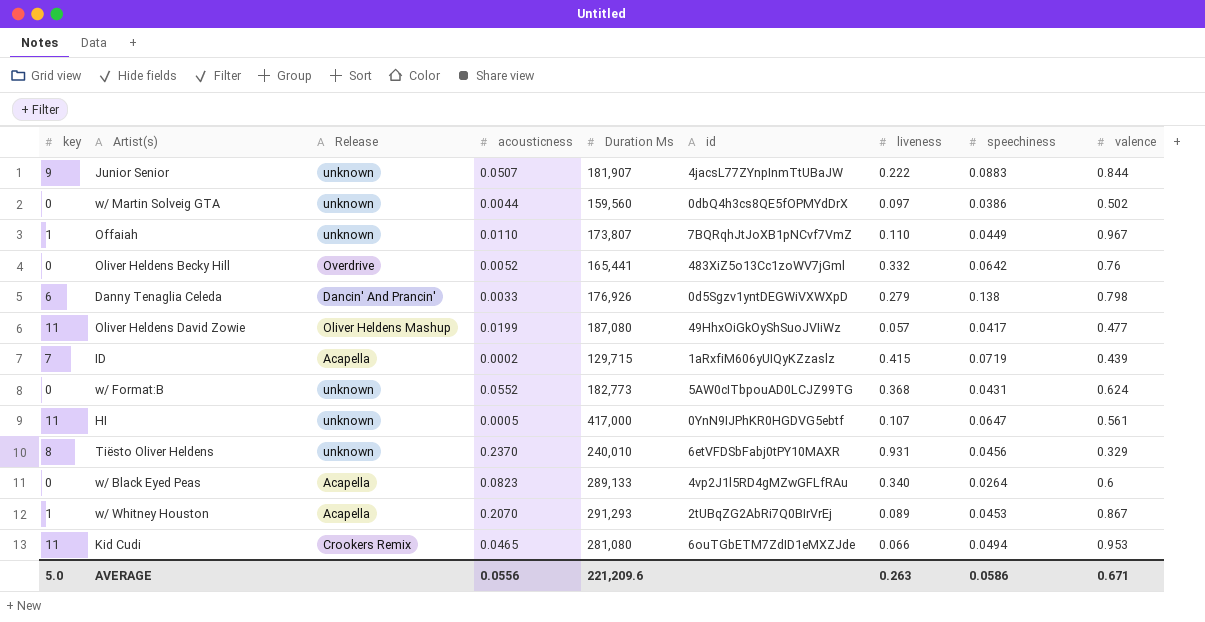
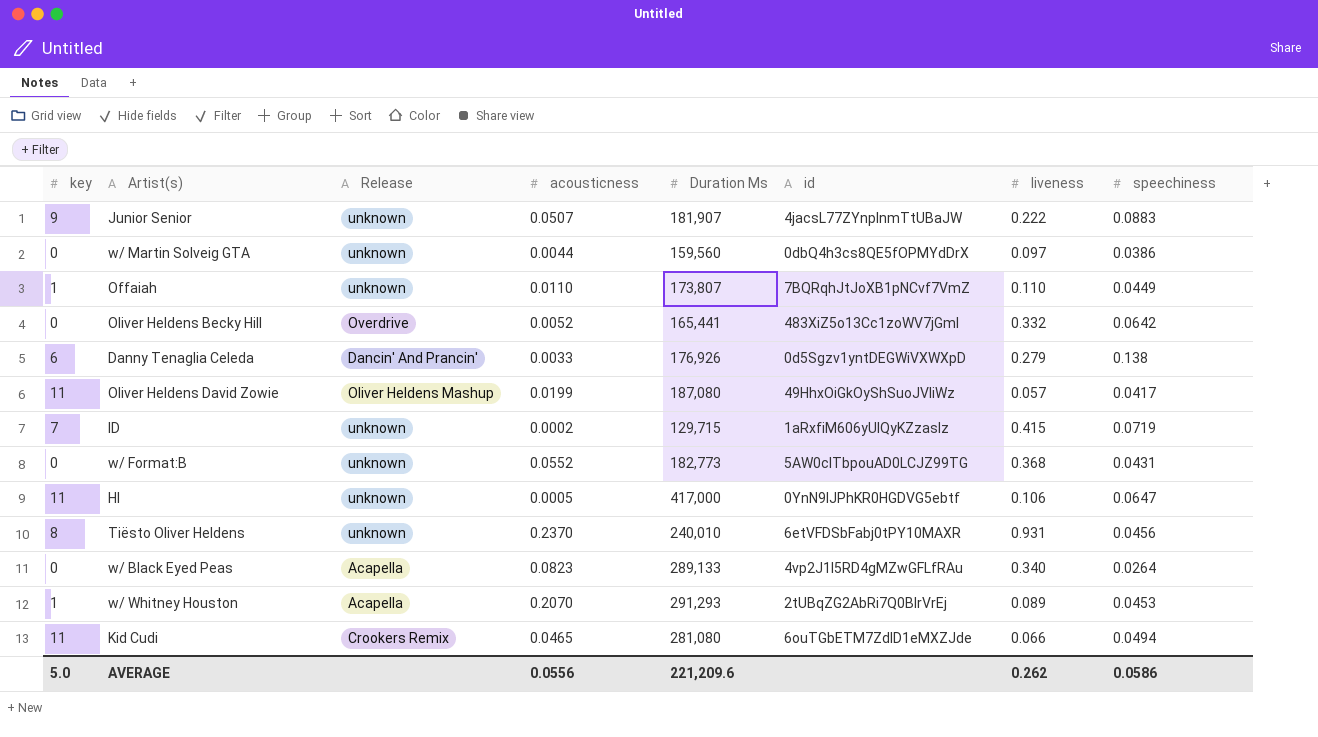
column valence | position: 9 -> none
ID | Release: Acapella -> unknown
HI | liveness: 0.107 -> 0.106
AVERAGE | liveness: 0.263 -> 0.262

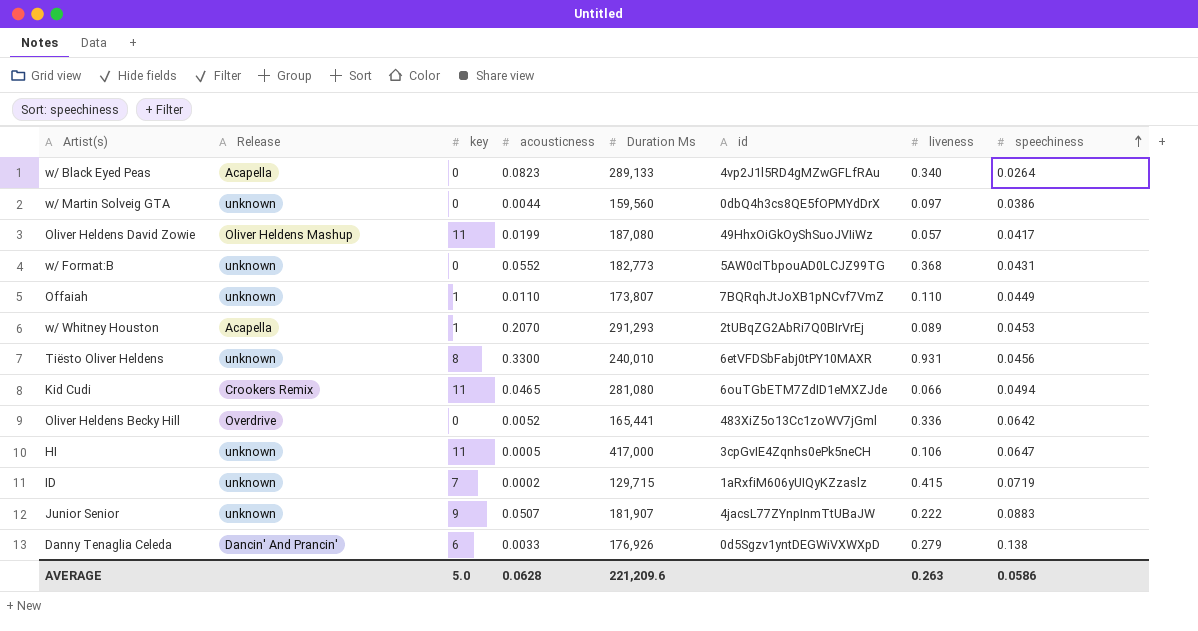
row order: none -> speechiness ascending
column key | position: 1 -> 3
Tiësto Oliver Heldens | acousticness: 0.2370 -> 0.3300
Oliver Heldens Becky Hill | liveness: 0.332 -> 0.336
HI | id: 0YnN9IJPhKR0HGDVG5ebtf -> 3cpGvIE4Zqnhs0ePk5neCH
AVERAGE | acousticness: 0.0556 -> 0.0628
AVERAGE | liveness: 0.262 -> 0.263

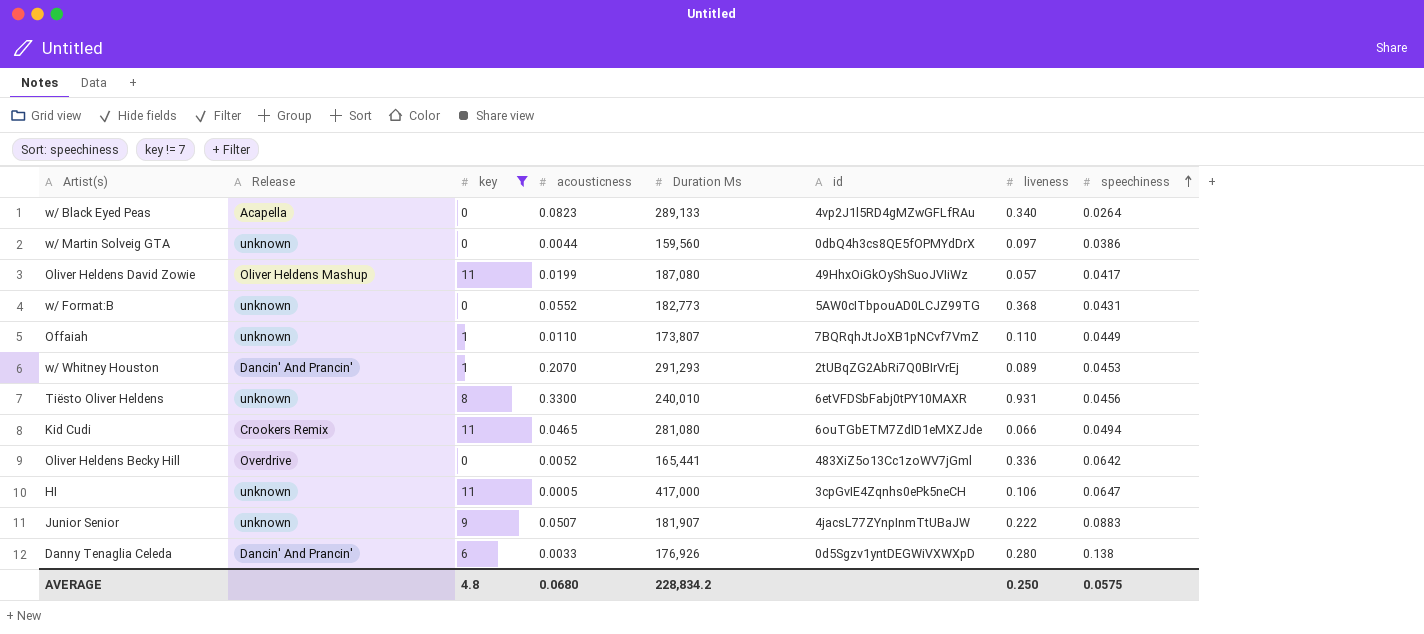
filter: none -> key != 7
w/ Whitney Houston | Release: Acapella -> Dancin' And Prancin'
Danny Tenaglia Celeda | liveness: 0.279 -> 0.280
AVERAGE | key: 5.0 -> 4.8
AVERAGE | acousticness: 0.0628 -> 0.0680
AVERAGE | Duration Ms: 221,209.6 -> 228,834.2
AVERAGE | liveness: 0.263 -> 0.250
AVERAGE | speechiness: 0.0586 -> 0.0575

